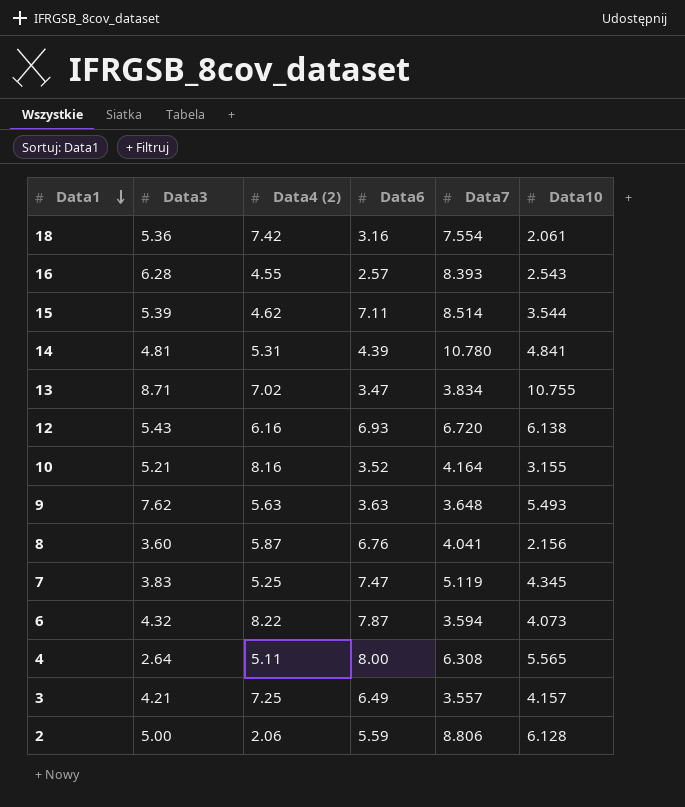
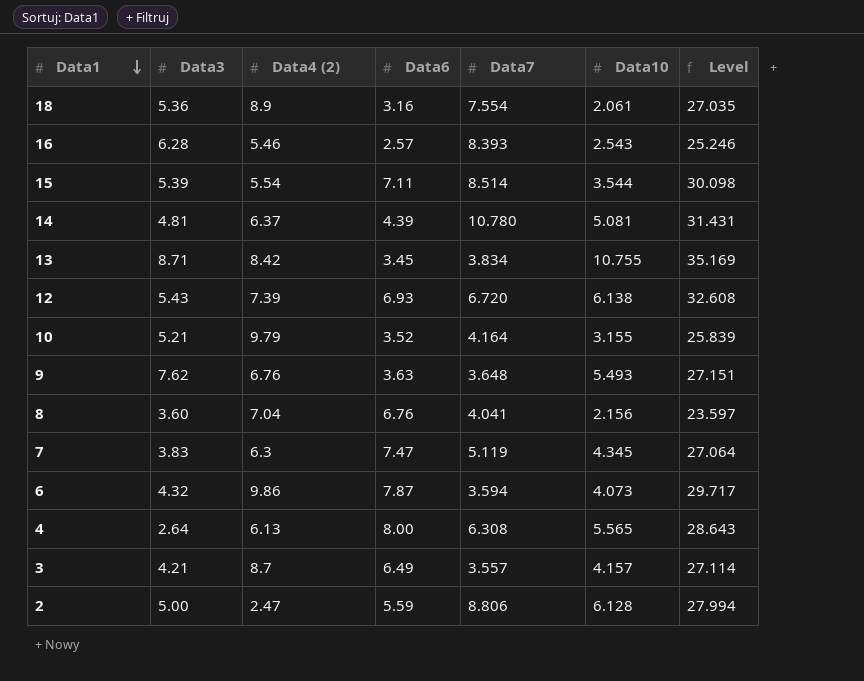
column Level | formula: none -> [Data3] + [Data4 (2)] + [Data6] + [Data7] + [Data10]
18 | Data4 (2): 7.42 -> 8.9
16 | Data4 (2): 4.55 -> 5.46
15 | Data4 (2): 4.62 -> 5.54
14 | Data4 (2): 5.31 -> 6.37
14 | Data10: 4.841 -> 5.081
13 | Data4 (2): 7.02 -> 8.42
13 | Data6: 3.47 -> 3.45
12 | Data4 (2): 6.16 -> 7.39
10 | Data4 (2): 8.16 -> 9.79
9 | Data4 (2): 5.63 -> 6.76
8 | Data4 (2): 5.87 -> 7.04
7 | Data4 (2): 5.25 -> 6.3
6 | Data4 (2): 8.22 -> 9.86
4 | Data4 (2): 5.11 -> 6.13
3 | Data4 (2): 7.25 -> 8.7
2 | Data4 (2): 2.06 -> 2.47

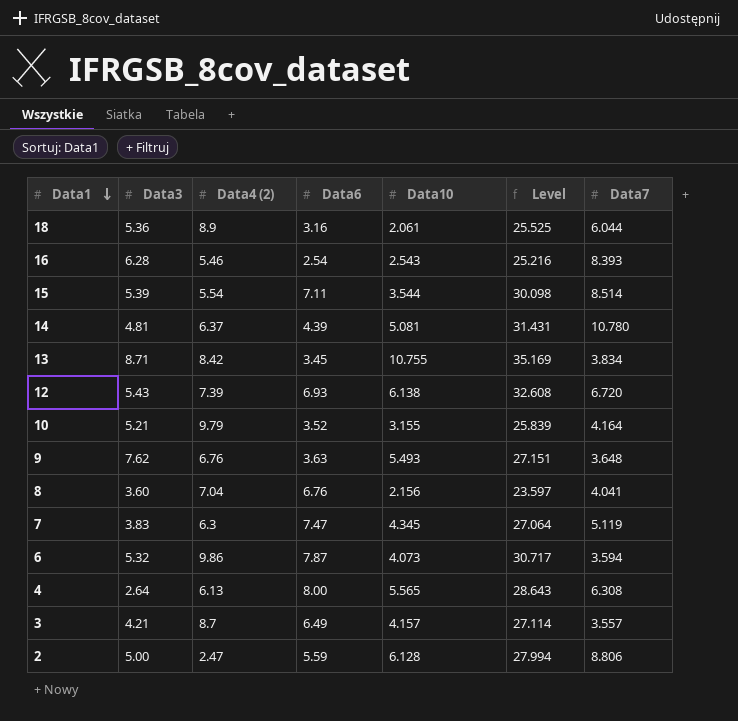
column Data7 | position: 5 -> 7
18 | Level: 27.035 -> 25.525
18 | Data7: 7.554 -> 6.044
16 | Data6: 2.57 -> 2.54
16 | Level: 25.246 -> 25.216
6 | Data3: 4.32 -> 5.32
6 | Level: 29.717 -> 30.717

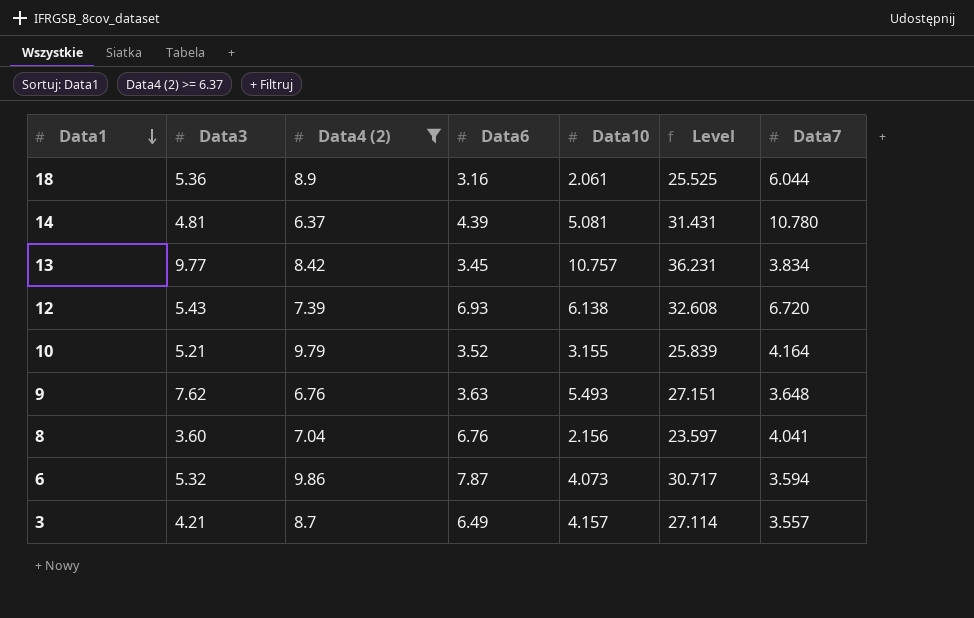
filter: none -> Data4 (2) >= 6.37
13 | Data3: 8.71 -> 9.77
13 | Data10: 10.755 -> 10.757
13 | Level: 35.169 -> 36.231

